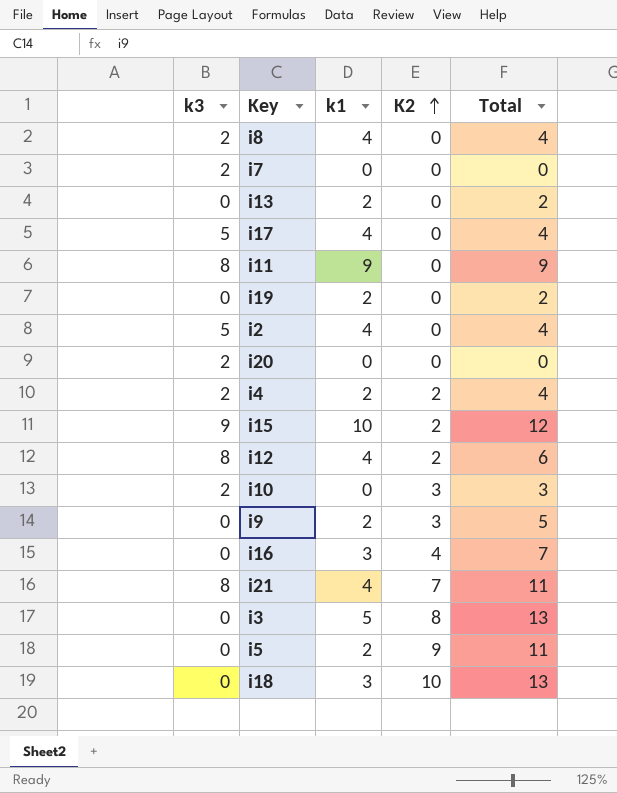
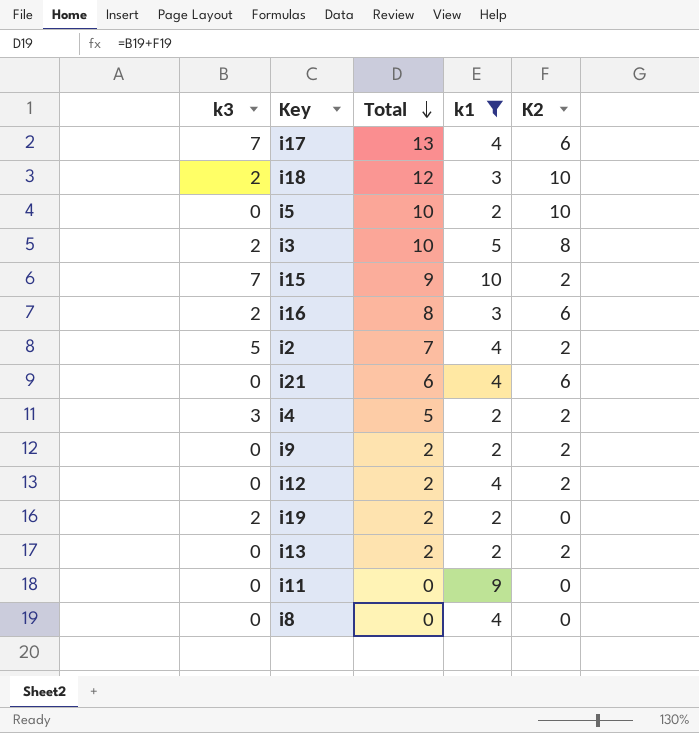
filter: none -> k1 != 0
row order: K2 ascending -> Total descending
column Total | formula: [k1] + [K2] -> [k3] + [K2]
column Total | position: 5 -> 3
i17 | k3: 5 -> 7
i17 | K2: 0 -> 6
i18 | k3: 0 -> 2
i5 | K2: 9 -> 10
i3 | k3: 0 -> 2
i15 | k3: 9 -> 7
i16 | k3: 0 -> 2
i16 | K2: 4 -> 6
i2 | K2: 0 -> 2
i21 | k3: 8 -> 0
i21 | K2: 7 -> 6
i4 | k3: 2 -> 3
i9 | K2: 3 -> 2
i12 | k3: 8 -> 0
i19 | k3: 0 -> 2
i13 | K2: 0 -> 2
i11 | k3: 8 -> 0
i8 | k3: 2 -> 0

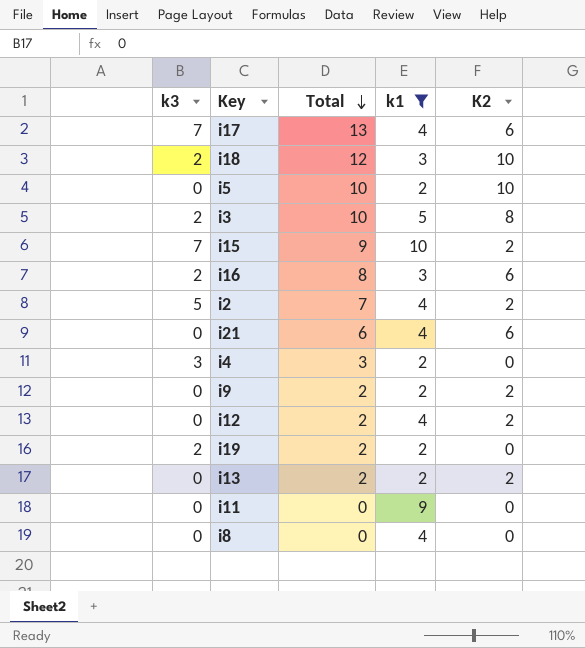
i4 | Total: 5 -> 3
i4 | K2: 2 -> 0

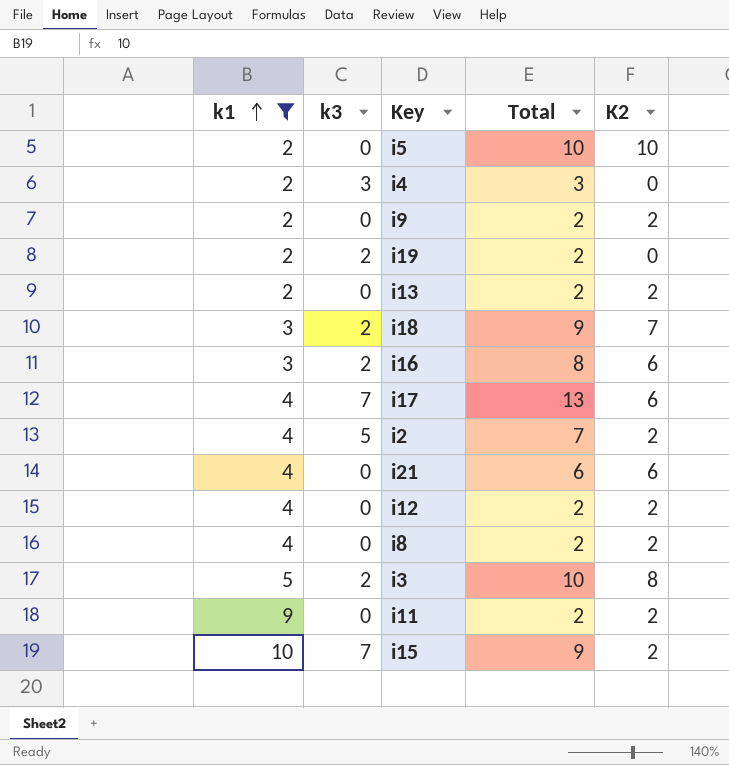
row order: Total descending -> k1 ascending
column k1 | position: 4 -> 1
i18 | Total: 12 -> 9
i18 | K2: 10 -> 7
i8 | Total: 0 -> 2
i8 | K2: 0 -> 2
i11 | Total: 0 -> 2
i11 | K2: 0 -> 2

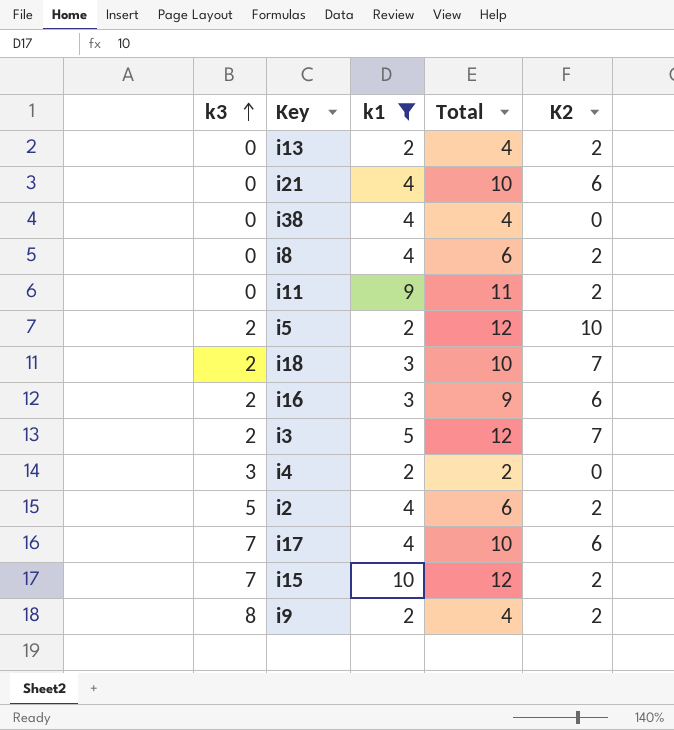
row order: k1 ascending -> k3 ascending
column k1 | position: 1 -> 3
column Total | formula: [k3] + [K2] -> [k1] + [K2]
row i19: 2 | 2 | 2 | 0 -> none
row i12: 4 | 0 | 2 | 2 -> none
row i38: none -> 0 | 4 | 4 | 0
i5 | k3: 0 -> 2
i3 | K2: 8 -> 7
i9 | k3: 0 -> 8

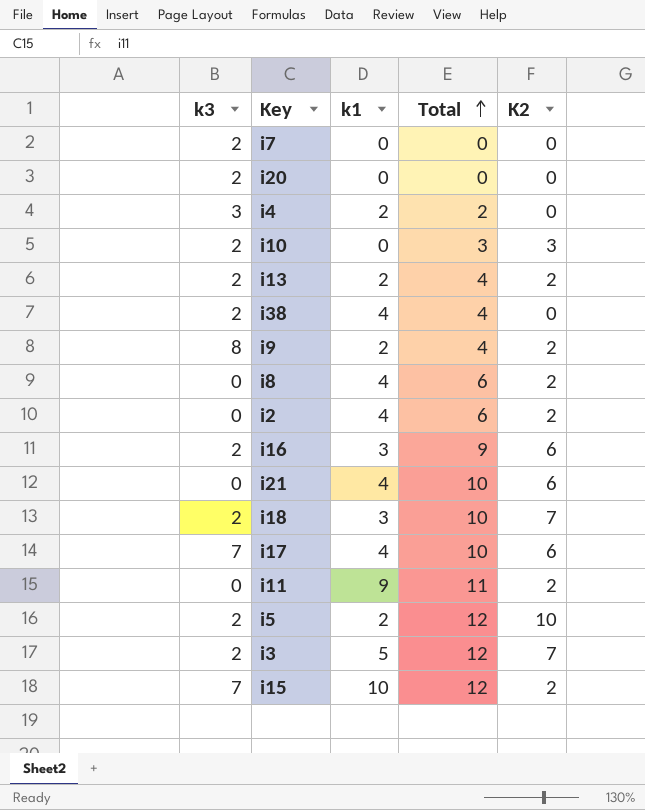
filter: k1 != 0 -> none
row order: k3 ascending -> Total ascending
i13 | k3: 0 -> 2
i38 | k3: 0 -> 2
i2 | k3: 5 -> 0

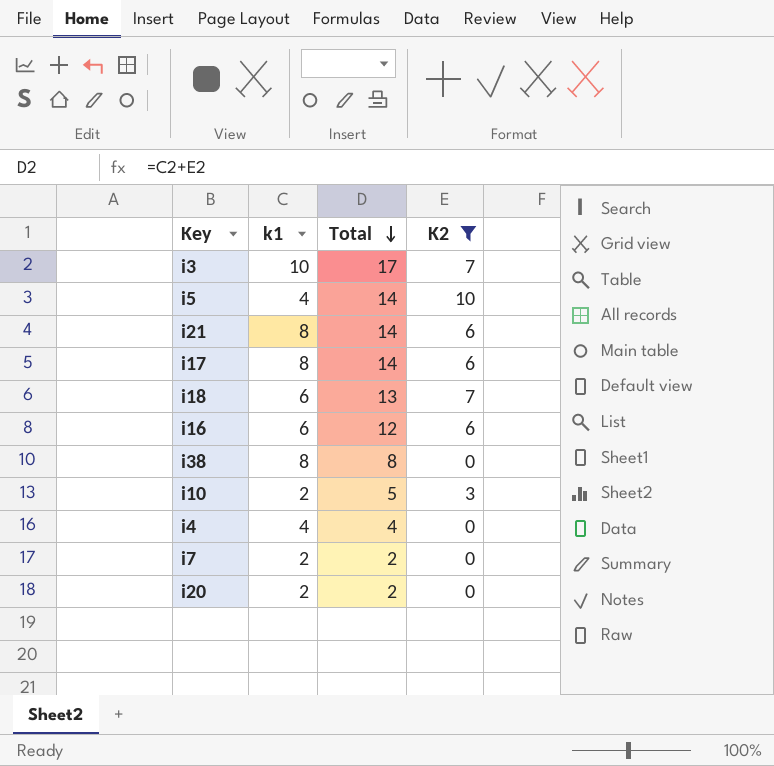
filter: none -> K2 != 2
row order: Total ascending -> Total descending
column k3 | position: 1 -> none
i3 | k1: 5 -> 10
i3 | Total: 12 -> 17
i5 | k1: 2 -> 4
i5 | Total: 12 -> 14
i21 | k1: 4 -> 8
i21 | Total: 10 -> 14
i17 | k1: 4 -> 8
i17 | Total: 10 -> 14
i18 | k1: 3 -> 6
i18 | Total: 10 -> 13
i16 | k1: 3 -> 6
i16 | Total: 9 -> 12
i38 | k1: 4 -> 8
i38 | Total: 4 -> 8
i10 | k1: 0 -> 2
i10 | Total: 3 -> 5
i4 | k1: 2 -> 4
i4 | Total: 2 -> 4
i7 | k1: 0 -> 2
i7 | Total: 0 -> 2
i20 | k1: 0 -> 2
i20 | Total: 0 -> 2

